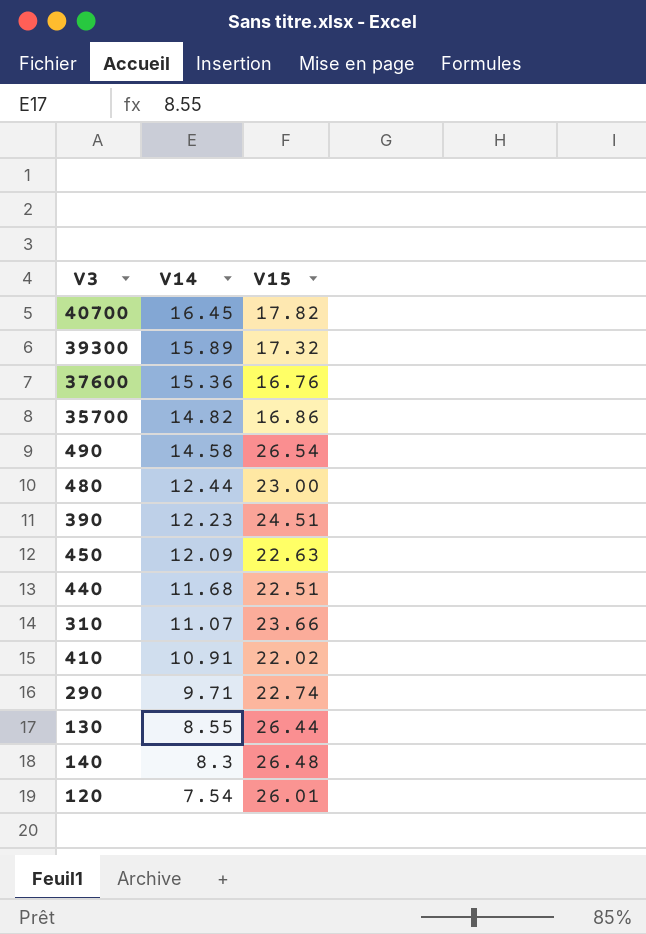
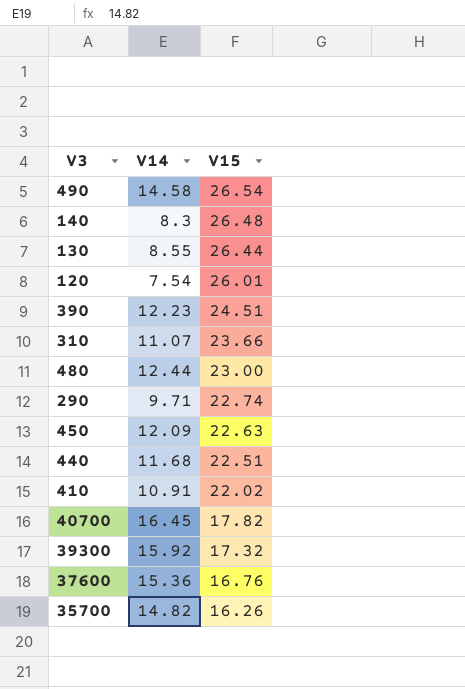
row order: V14 descending -> V15 descending
39300 | V14: 15.89 -> 15.92
35700 | V15: 16.86 -> 16.26

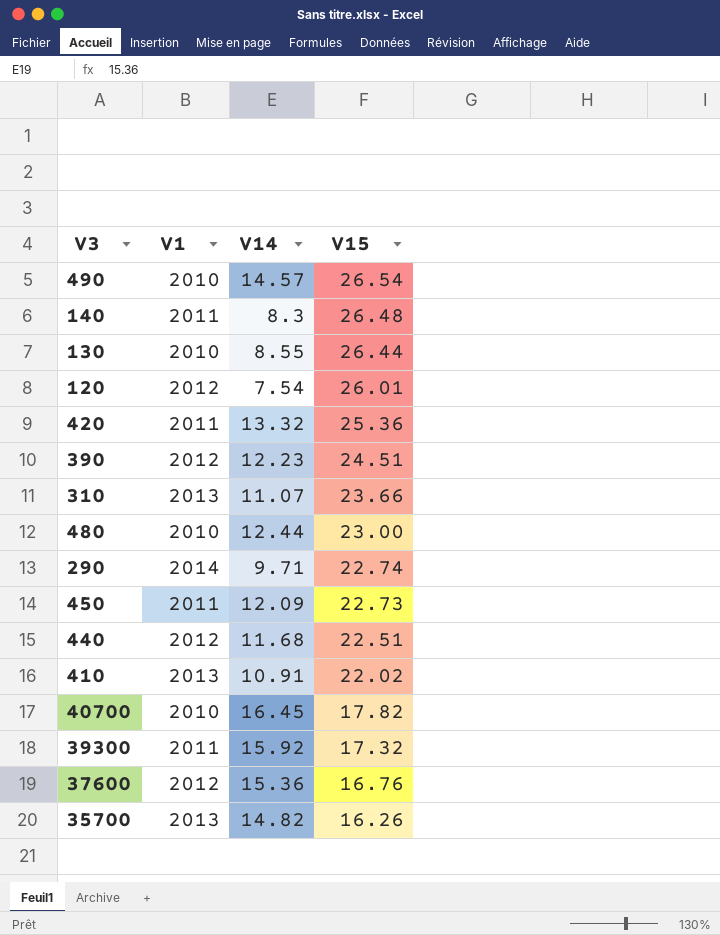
column V1 | position: none -> 2
490 | V14: 14.58 -> 14.57
row 420: none -> 2011 | 13.32 | 25.36
450 | V15: 22.63 -> 22.73

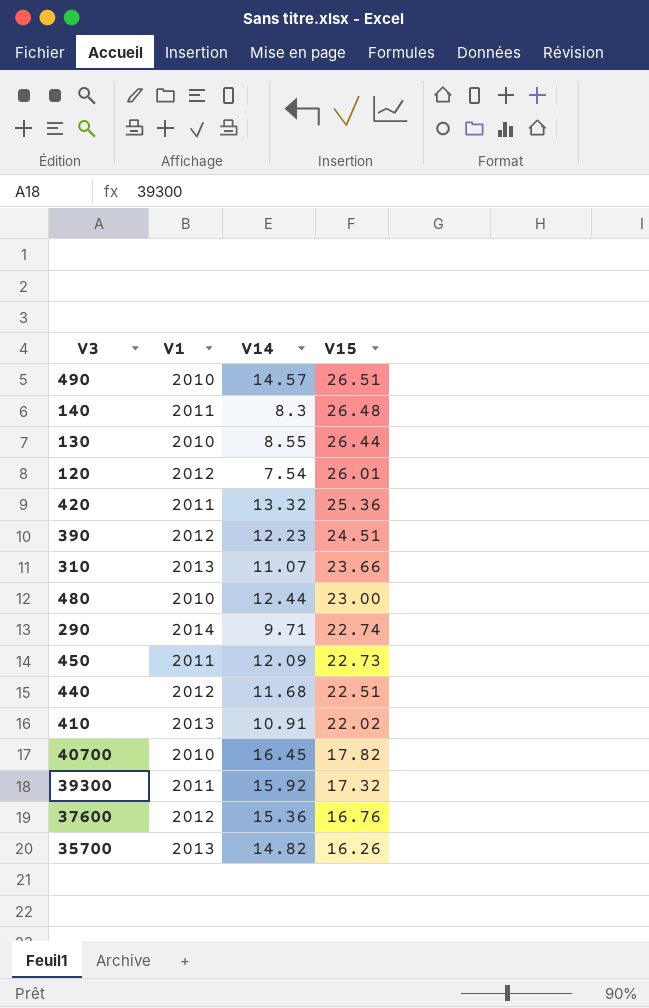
490 | V15: 26.54 -> 26.51

